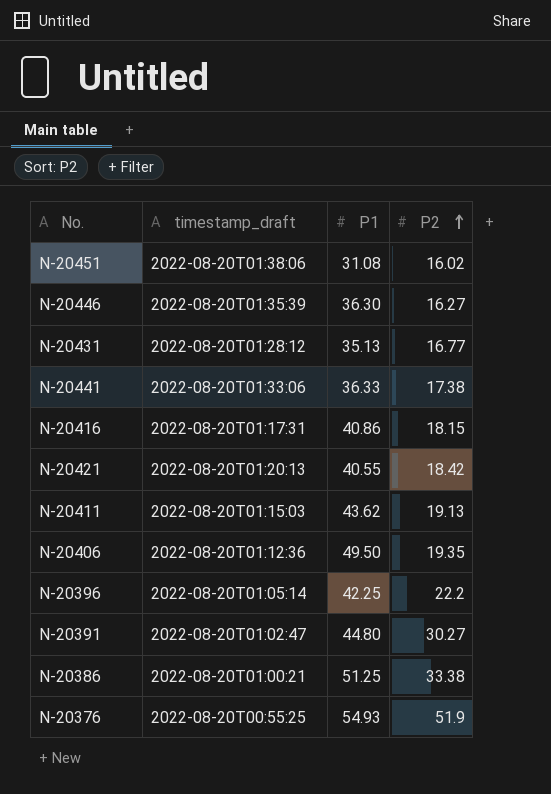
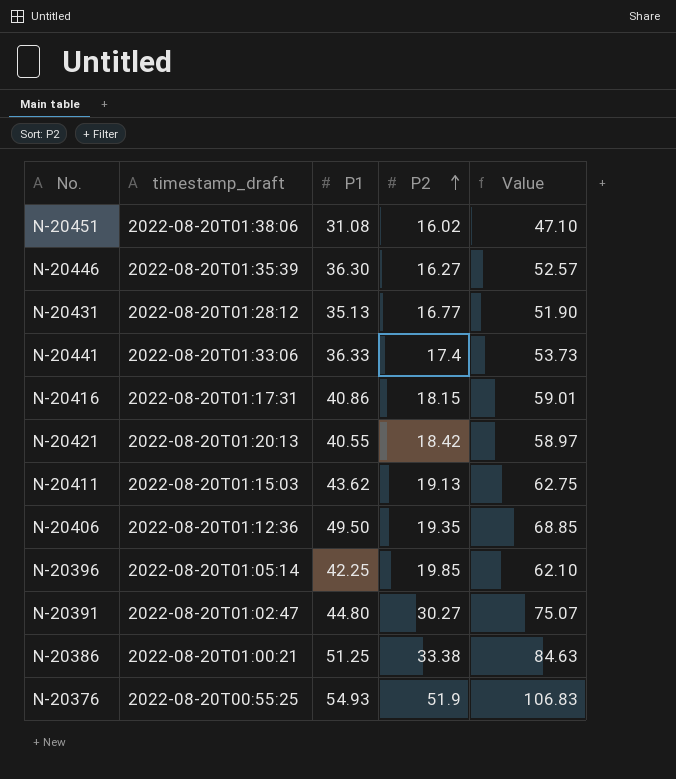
column Value | formula: none -> [P1] + [P2]
N-20441 | P2: 17.38 -> 17.4
N-20396 | P2: 22.2 -> 19.85

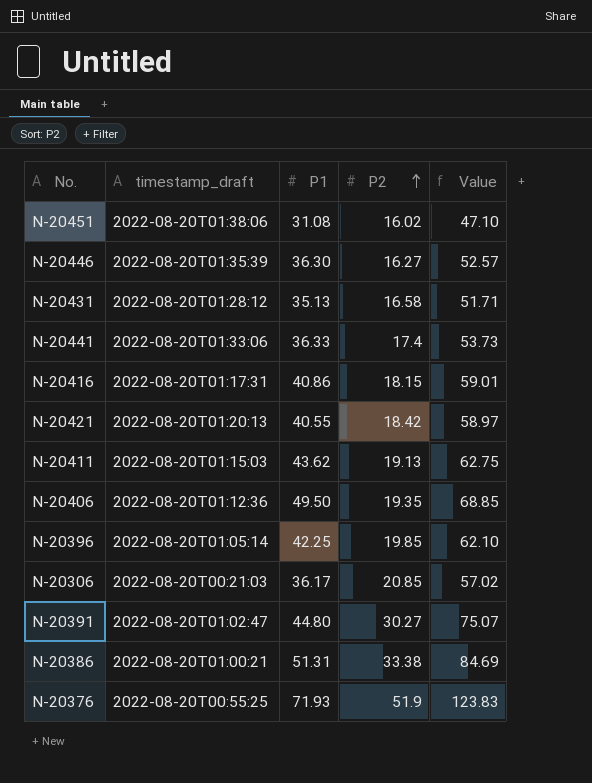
N-20431 | P2: 16.77 -> 16.58
N-20431 | Value: 51.90 -> 51.71
row N-20306: none -> 2022-08-20T00:21:03 | 36.17 | 20.85 | 57.02
N-20386 | P1: 51.25 -> 51.31
N-20386 | Value: 84.63 -> 84.69
N-20376 | P1: 54.93 -> 71.93
N-20376 | Value: 106.83 -> 123.83

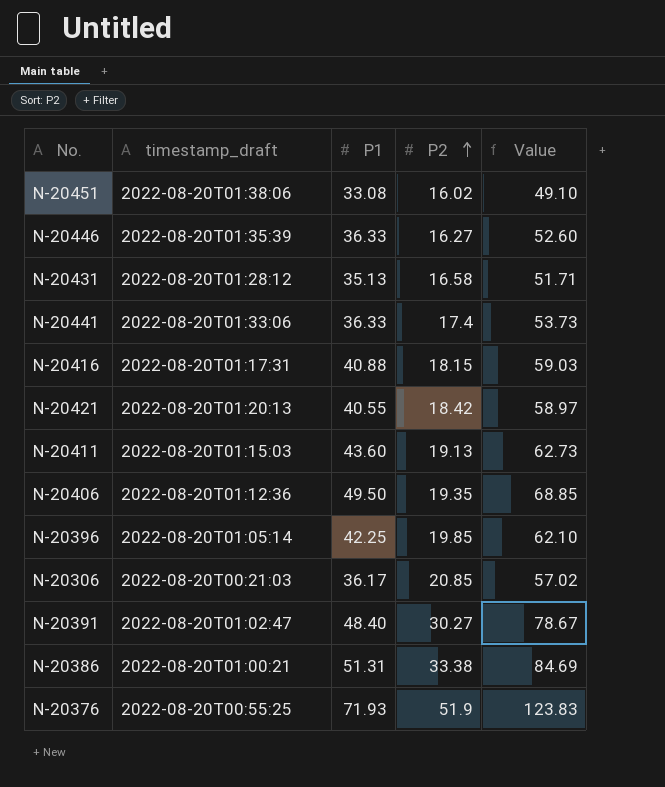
N-20451 | P1: 31.08 -> 33.08
N-20451 | Value: 47.10 -> 49.10
N-20446 | P1: 36.30 -> 36.33
N-20446 | Value: 52.57 -> 52.60
N-20416 | P1: 40.86 -> 40.88
N-20416 | Value: 59.01 -> 59.03
N-20411 | P1: 43.62 -> 43.60
N-20411 | Value: 62.75 -> 62.73
N-20391 | P1: 44.80 -> 48.40
N-20391 | Value: 75.07 -> 78.67

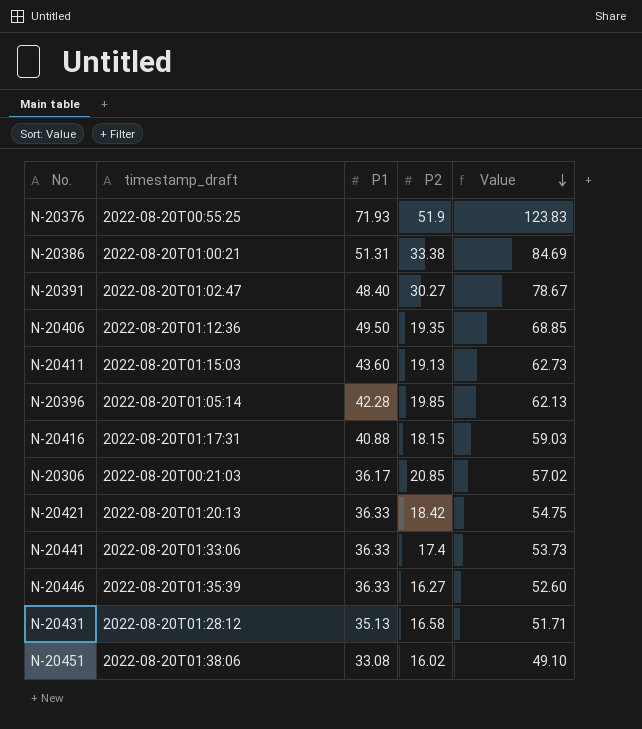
row order: P2 ascending -> Value descending
N-20396 | P1: 42.25 -> 42.28
N-20396 | Value: 62.10 -> 62.13
N-20421 | P1: 40.55 -> 36.33
N-20421 | Value: 58.97 -> 54.75

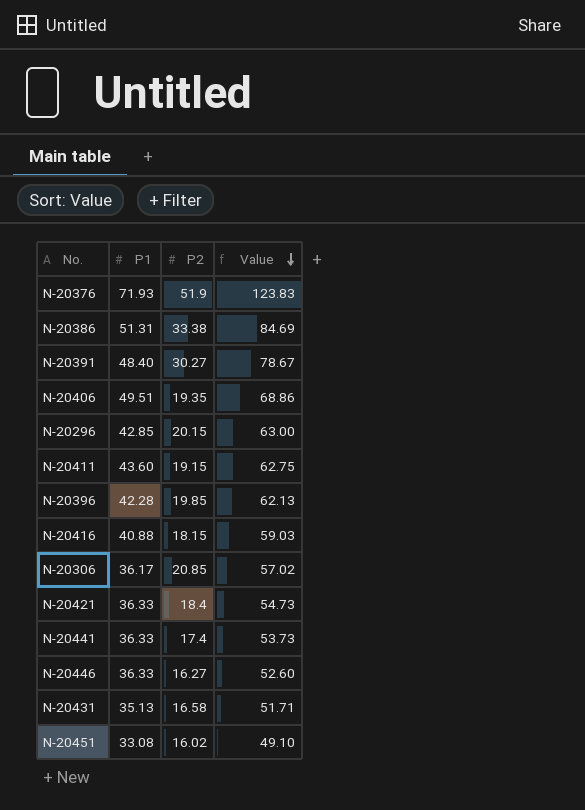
column timestamp_draft | position: 2 -> none
N-20406 | P1: 49.50 -> 49.51
N-20406 | Value: 68.85 -> 68.86
row N-20296: none -> 42.85 | 20.15 | 63.00
N-20411 | P2: 19.13 -> 19.15
N-20411 | Value: 62.73 -> 62.75
N-20421 | P2: 18.42 -> 18.4
N-20421 | Value: 54.75 -> 54.73

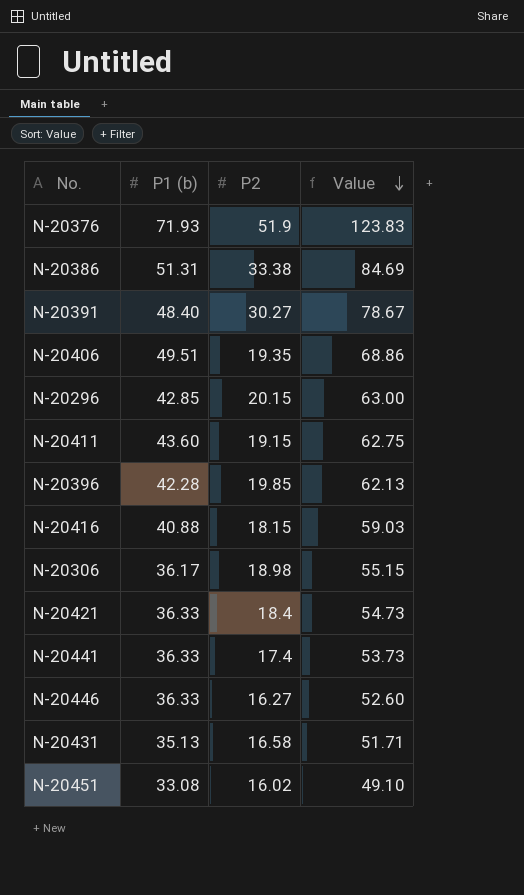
column name: P1 -> P1 (b)
N-20306 | P2: 20.85 -> 18.98
N-20306 | Value: 57.02 -> 55.15

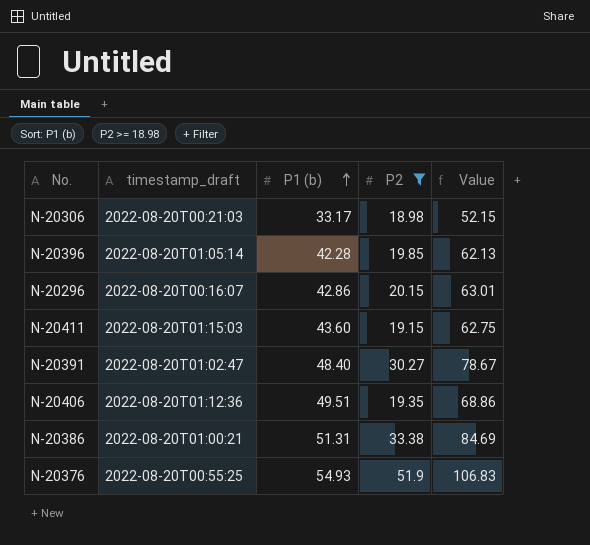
filter: none -> P2 >= 18.98
row order: Value descending -> P1 (b) ascending
column timestamp_draft | position: none -> 2
N-20306 | P1 (b): 36.17 -> 33.17
N-20306 | Value: 55.15 -> 52.15
N-20296 | P1 (b): 42.85 -> 42.86
N-20296 | Value: 63.00 -> 63.01
N-20376 | P1 (b): 71.93 -> 54.93
N-20376 | Value: 123.83 -> 106.83

